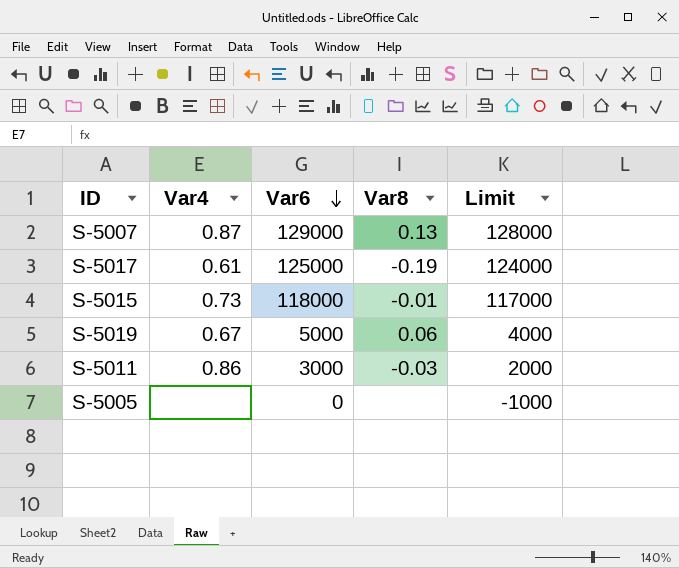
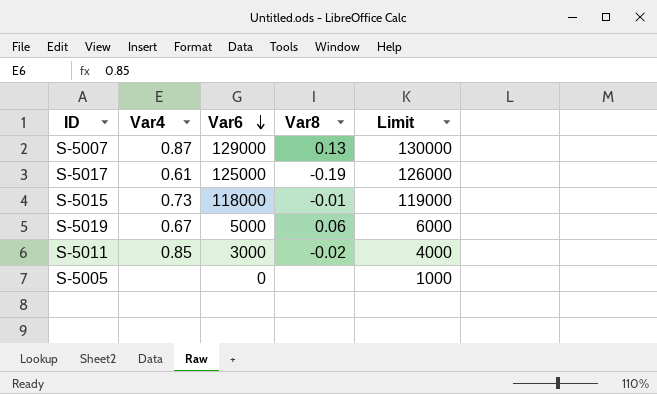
column Limit | formula: [Var6] - 1000 -> [Var6] + 1000
S-5011 | Var4: 0.86 -> 0.85
S-5011 | Var8: -0.03 -> -0.02

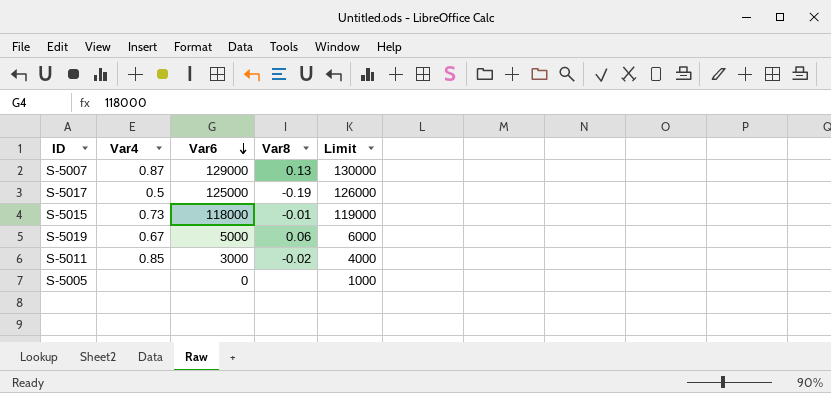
S-5017 | Var4: 0.61 -> 0.5

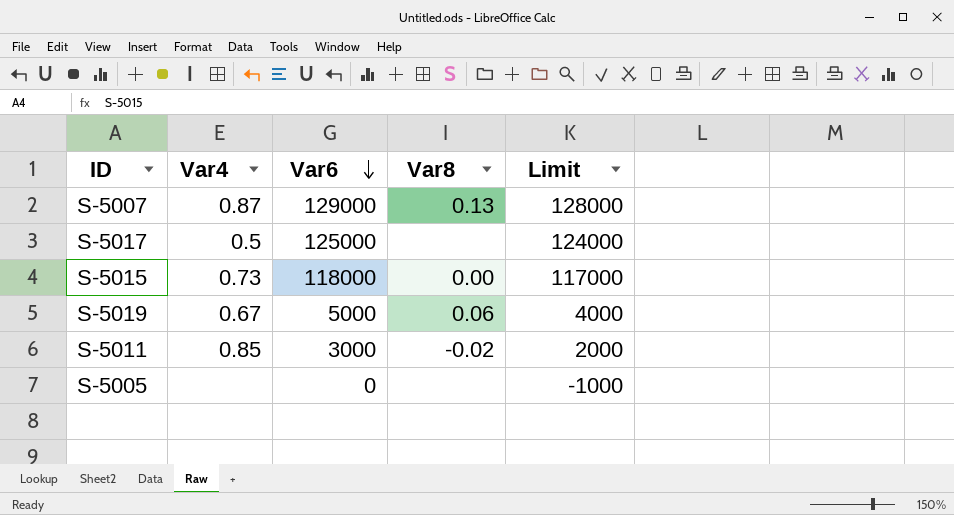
column Limit | formula: [Var6] + 1000 -> [Var6] - 1000
S-5017 | Var8: -0.19 -> none
S-5015 | Var8: -0.01 -> 0.00

